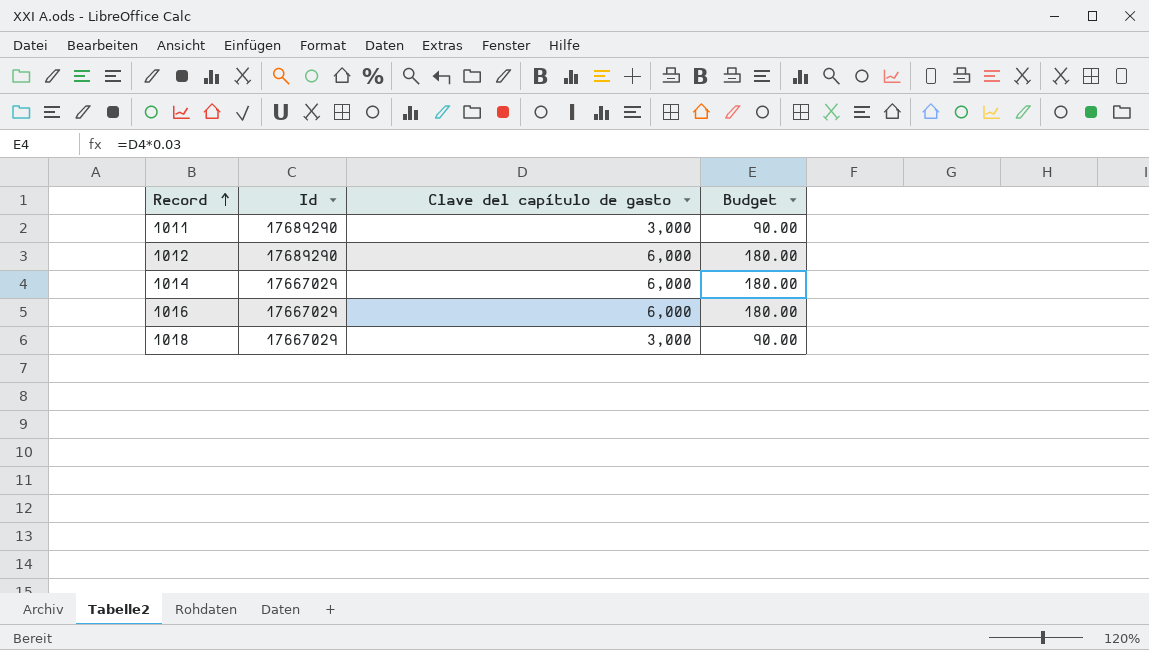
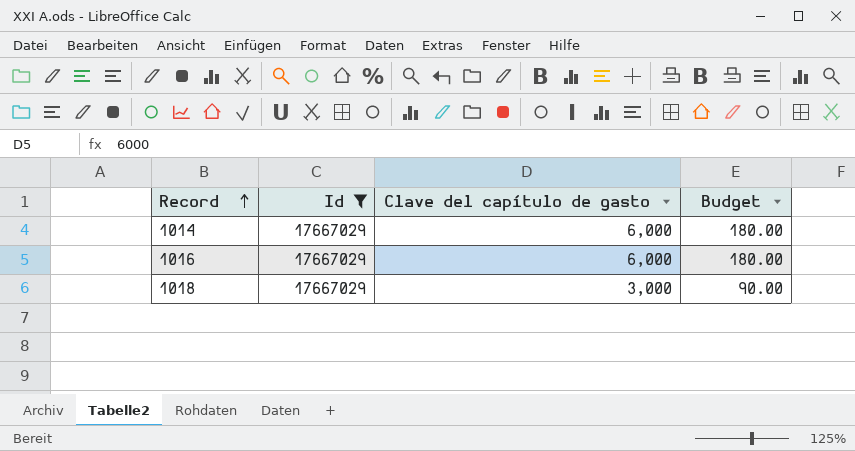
filter: none -> Id = 17667029

